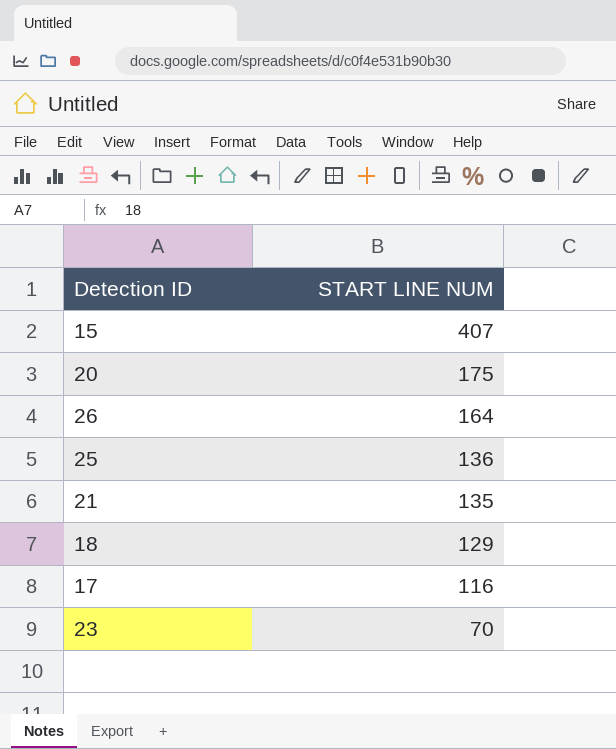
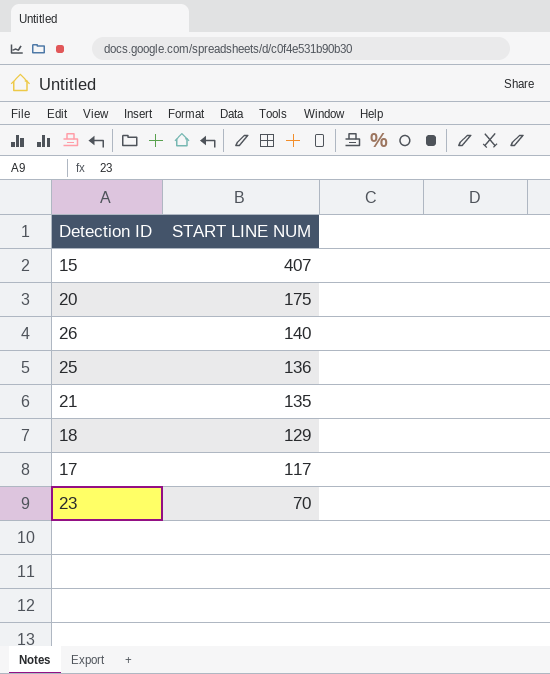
26 | START LINE NUM: 164 -> 140
17 | START LINE NUM: 116 -> 117

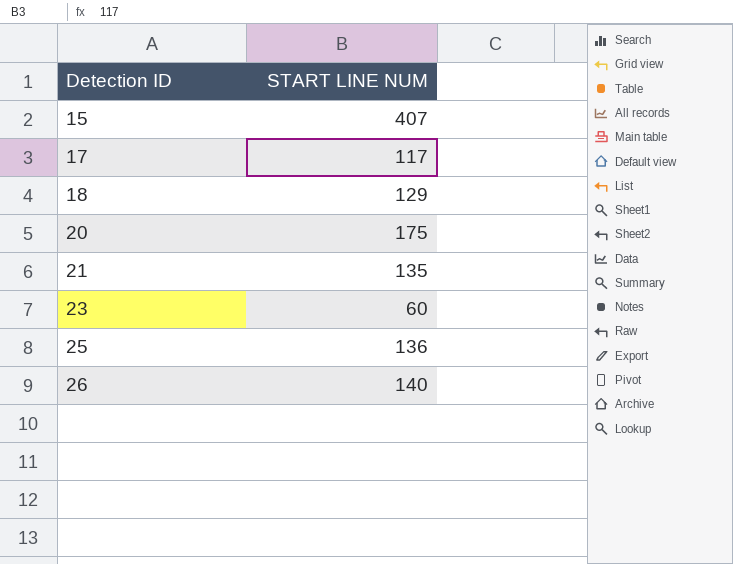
row order: START LINE NUM descending -> Detection ID ascending
23 | START LINE NUM: 70 -> 60

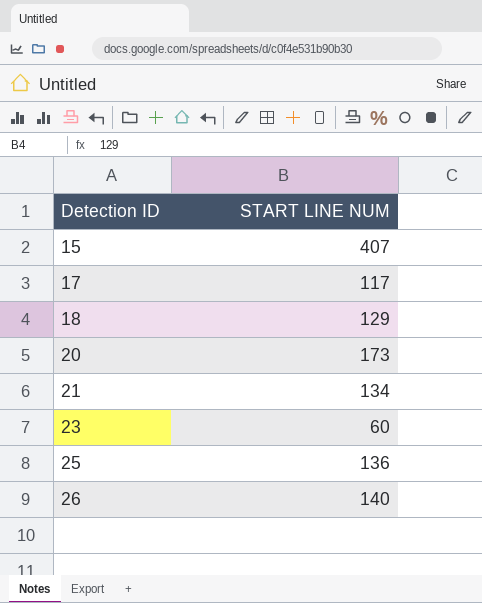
20 | START LINE NUM: 175 -> 173
21 | START LINE NUM: 135 -> 134

